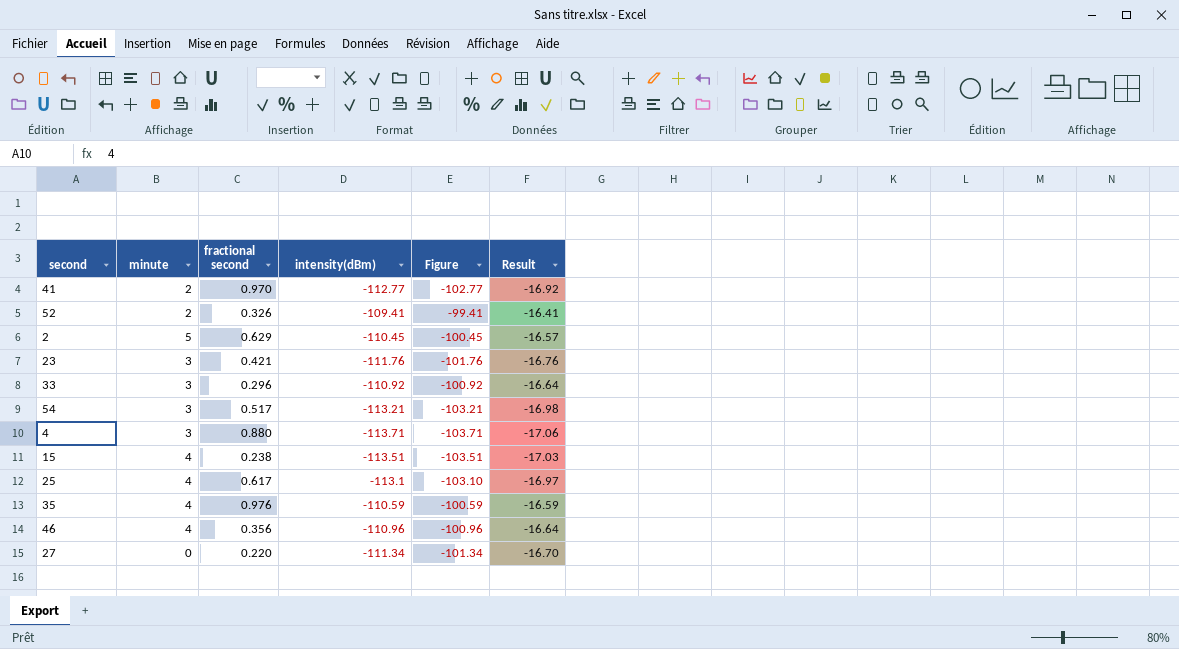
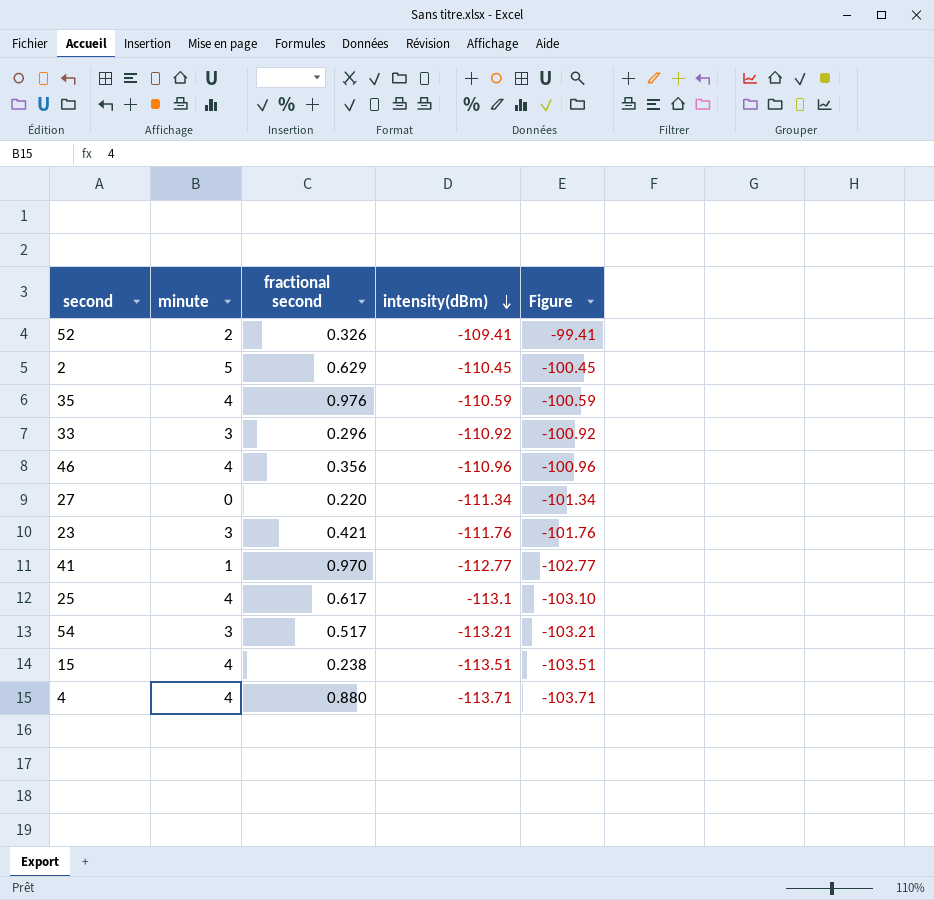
row order: none -> intensity(dBm) descending
column Result | formula: [intensity(dBm)] * 0.15 -> none
41 | minute: 2 -> 1
4 | minute: 3 -> 4

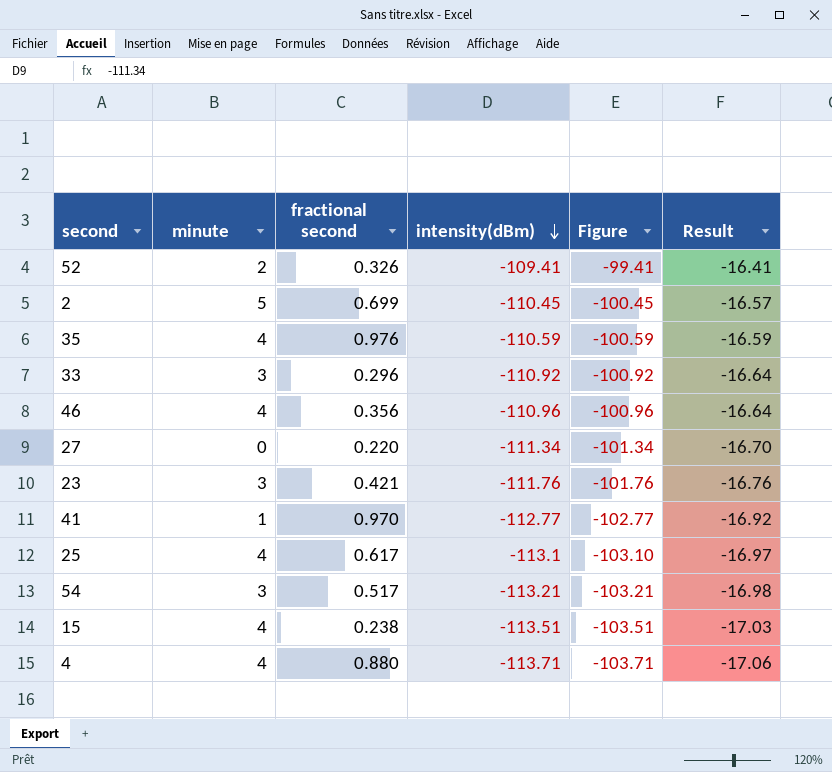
column Result | formula: none -> [intensity(dBm)] * 0.15
2 | fractional second: 0.629 -> 0.699

